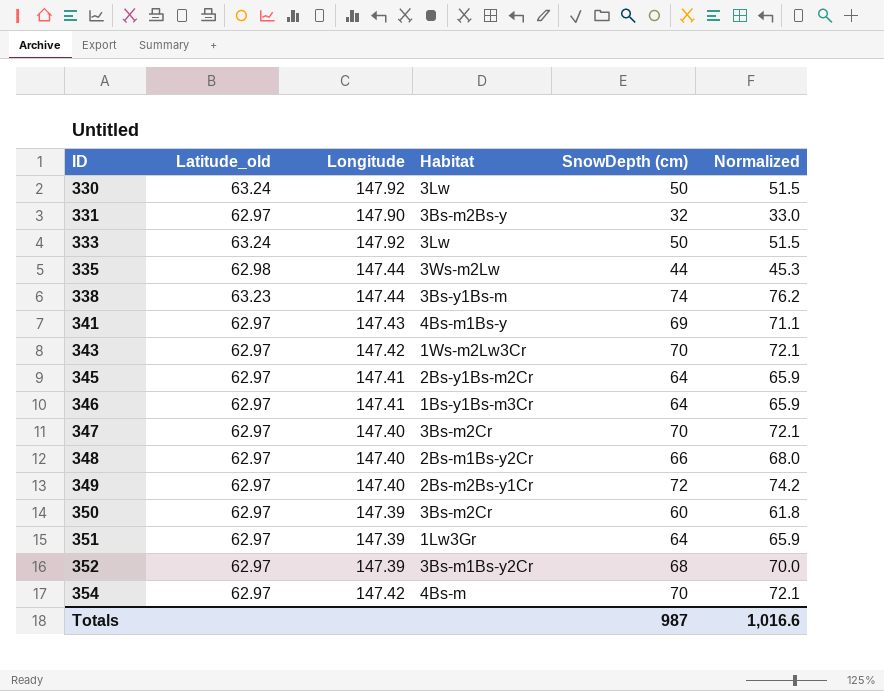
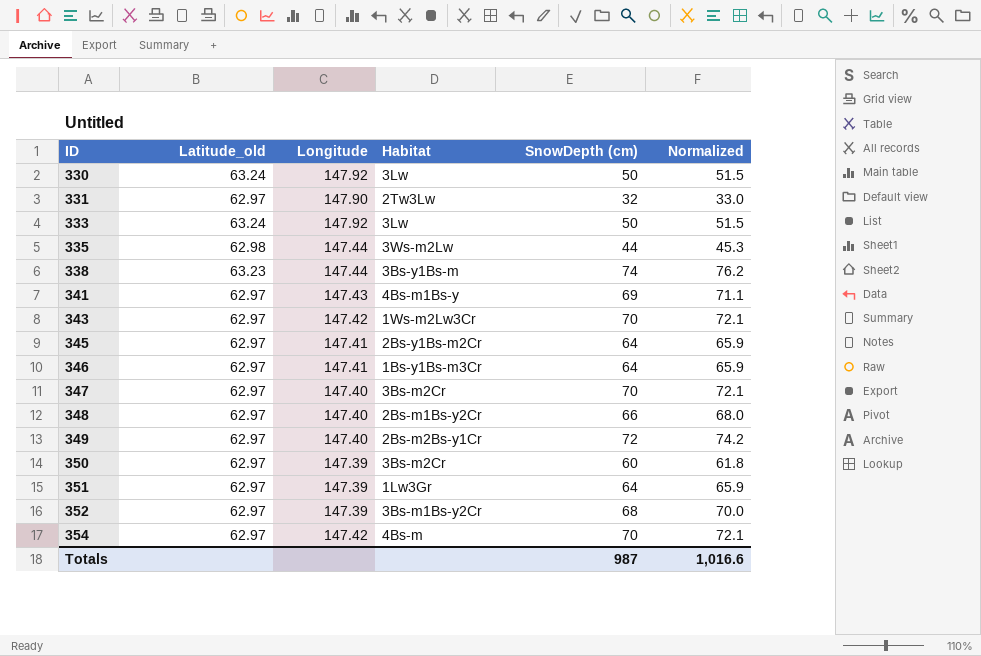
331 | Habitat: 3Bs-m2Bs-y -> 2Tw3Lw

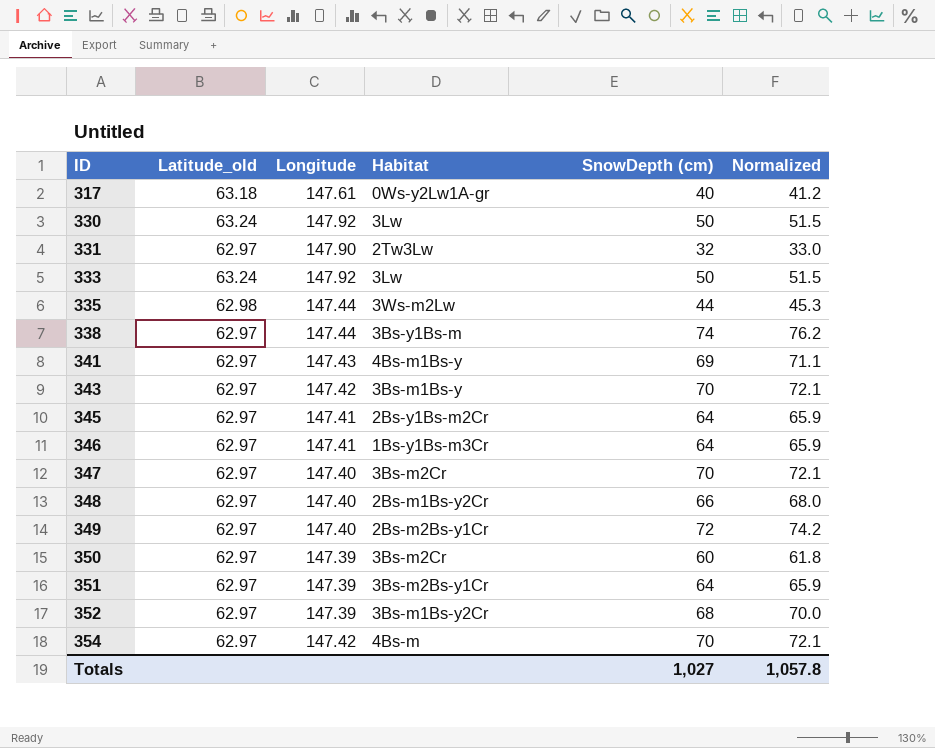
row 317: none -> 63.18 | 147.61 | 0Ws-y2Lw1A-gr | 40 | 41.2
338 | Latitude_old: 63.23 -> 62.97
343 | Habitat: 1Ws-m2Lw3Cr -> 3Bs-m1Bs-y
351 | Habitat: 1Lw3Gr -> 3Bs-m2Bs-y1Cr
Totals | SnowDepth (cm): 987 -> 1,027
Totals | Normalized: 1,016.6 -> 1,057.8

